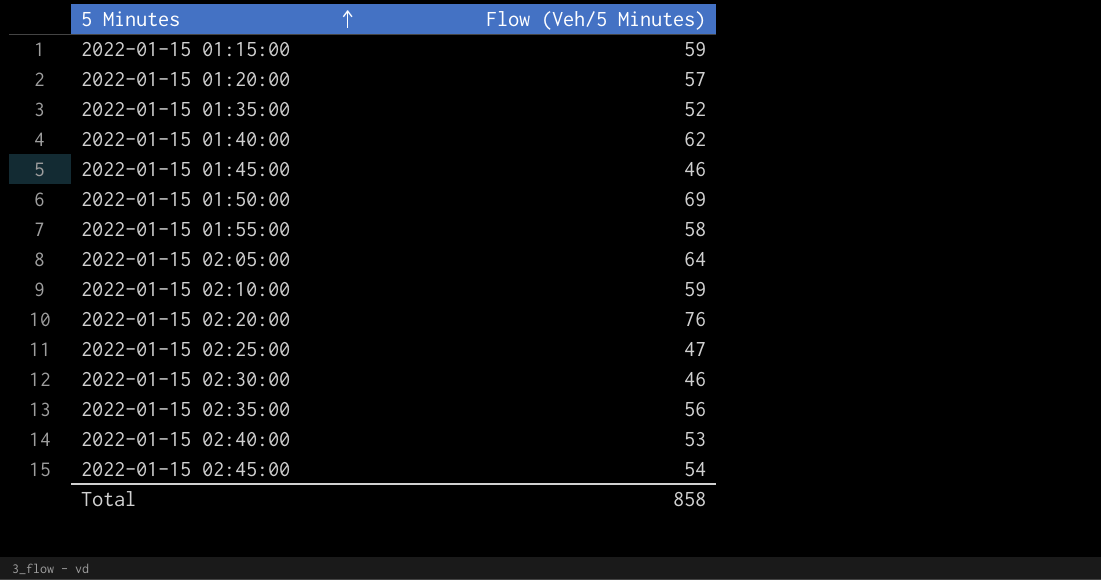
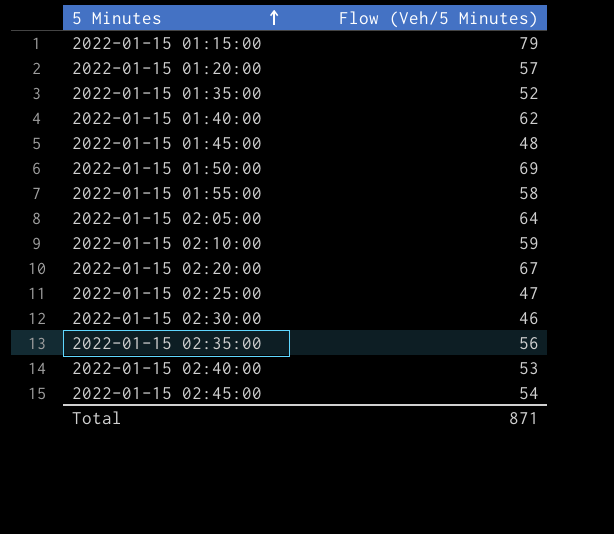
2022-01-15 01:15:00 | Flow (Veh/5 Minutes): 59 -> 79
2022-01-15 01:45:00 | Flow (Veh/5 Minutes): 46 -> 48
2022-01-15 02:20:00 | Flow (Veh/5 Minutes): 76 -> 67
Total | Flow (Veh/5 Minutes): 858 -> 871

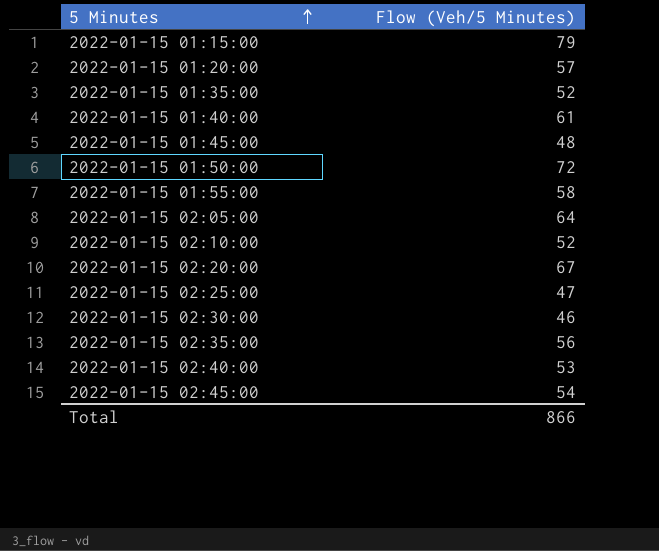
2022-01-15 01:40:00 | Flow (Veh/5 Minutes): 62 -> 61
2022-01-15 01:50:00 | Flow (Veh/5 Minutes): 69 -> 72
2022-01-15 02:10:00 | Flow (Veh/5 Minutes): 59 -> 52
Total | Flow (Veh/5 Minutes): 871 -> 866

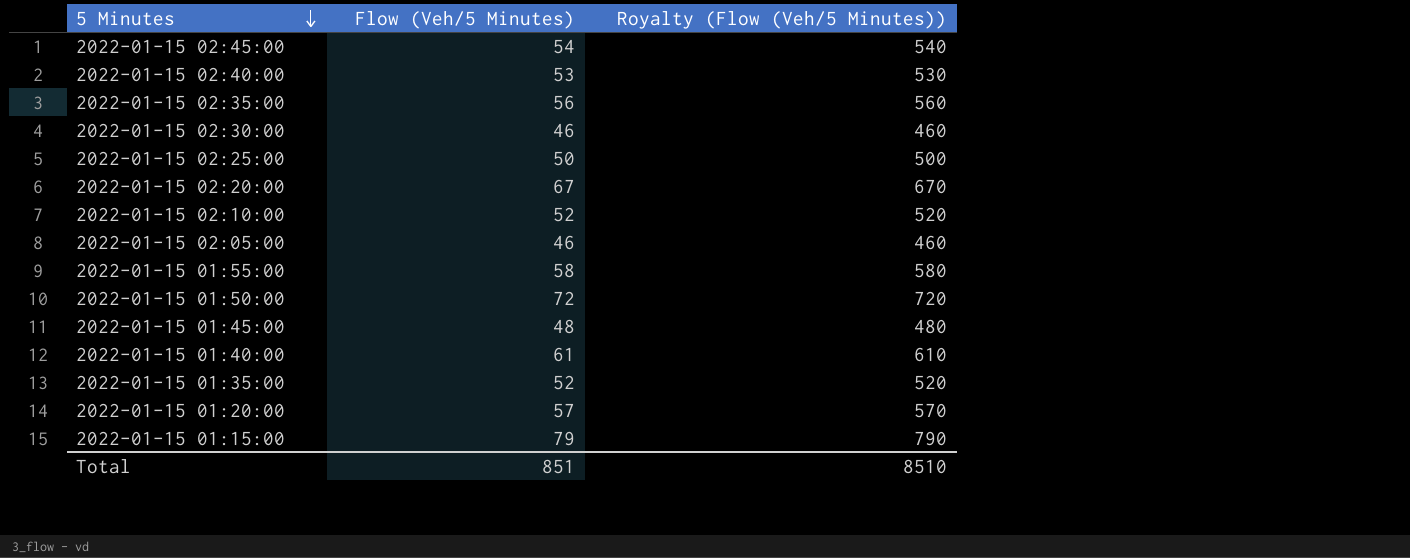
row order: 5 Minutes ascending -> 5 Minutes descending
column Royalty (Flow (Veh/5 Minutes)) | formula: none -> [Flow (Veh/5 Minutes)] * 10
2022-01-15 02:25:00 | Flow (Veh/5 Minutes): 47 -> 50
2022-01-15 02:05:00 | Flow (Veh/5 Minutes): 64 -> 46
Total | Flow (Veh/5 Minutes): 866 -> 851

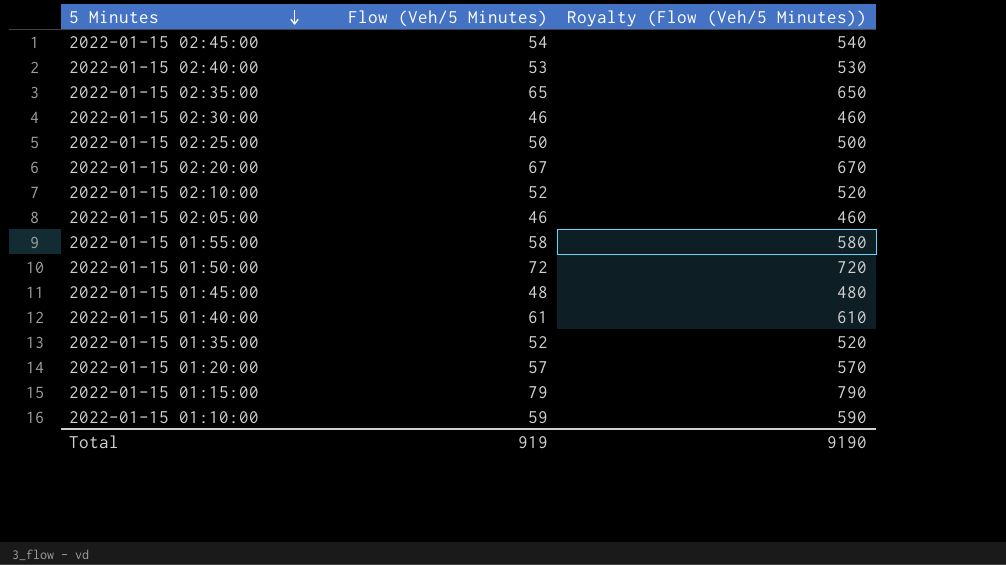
2022-01-15 02:35:00 | Flow (Veh/5 Minutes): 56 -> 65
2022-01-15 02:35:00 | Royalty (Flow (Veh/5 Minutes)): 560 -> 650
row 2022-01-15 01:10:00: none -> 59 | 590
Total | Flow (Veh/5 Minutes): 851 -> 919
Total | Royalty (Flow (Veh/5 Minutes)): 8510 -> 9190

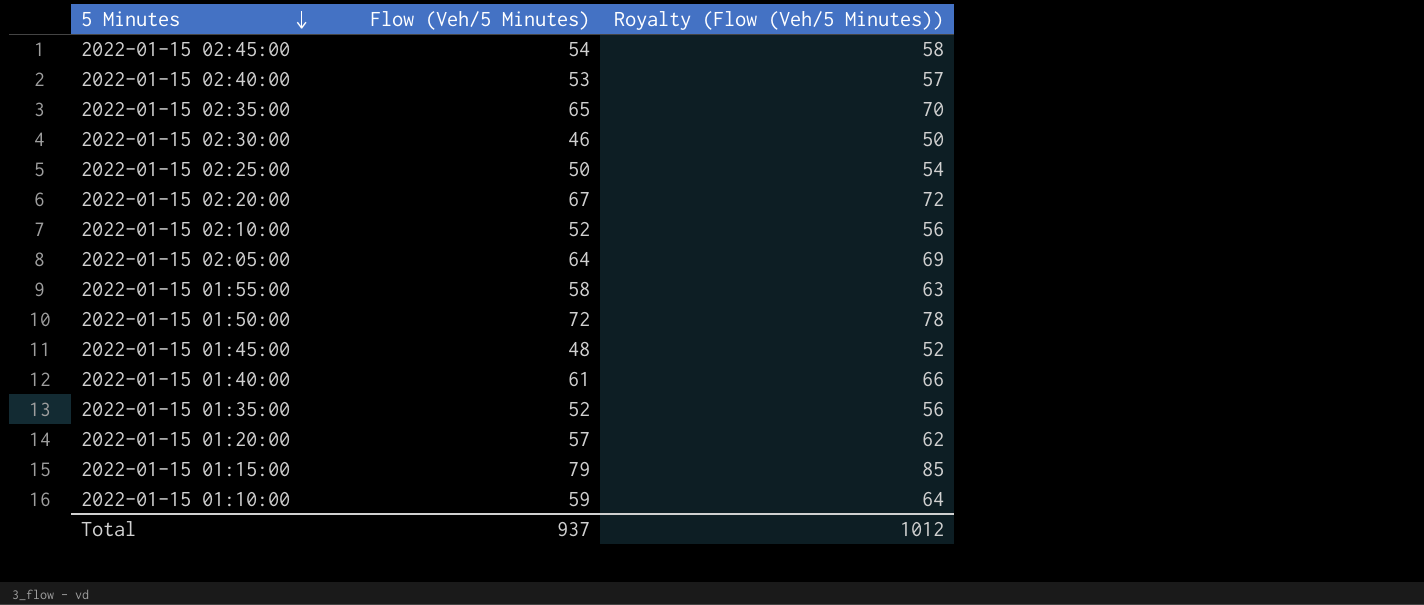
column Royalty (Flow (Veh/5 Minutes)) | formula: [Flow (Veh/5 Minutes)] * 10 -> [Flow (Veh/5 Minutes)] * 1.08
2022-01-15 02:05:00 | Flow (Veh/5 Minutes): 46 -> 64
Total | Flow (Veh/5 Minutes): 919 -> 937
Total | Royalty (Flow (Veh/5 Minutes)): 9190 -> 1012

